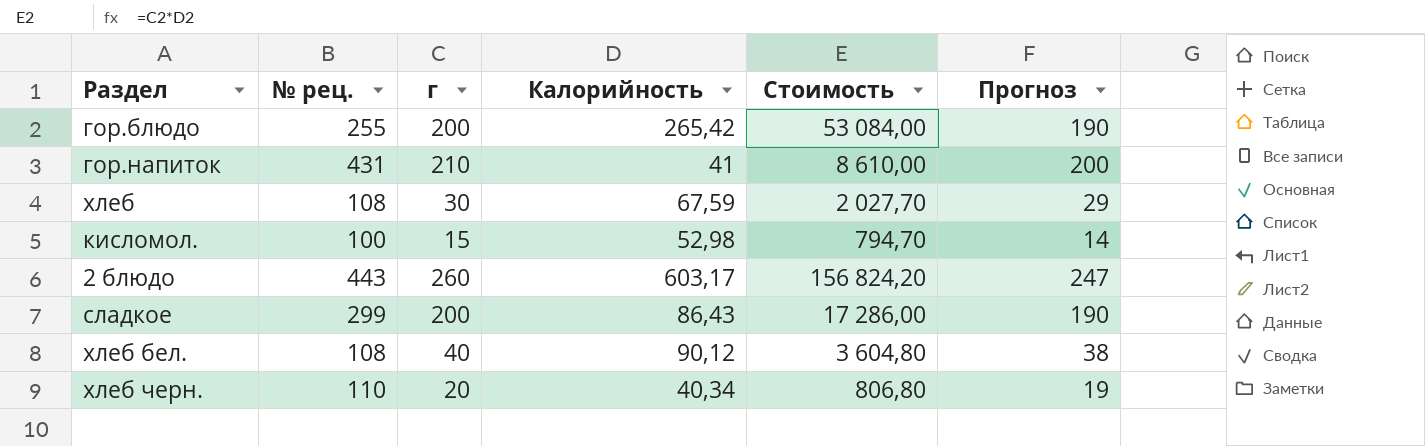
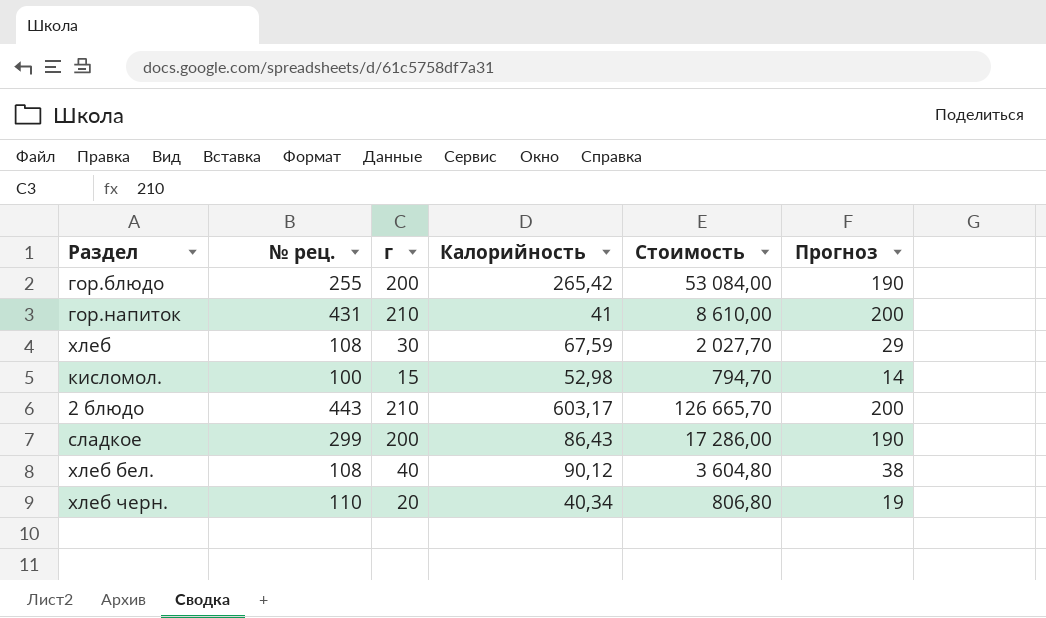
2 блюдо | г: 260 -> 210
2 блюдо | Стоимость: 156 824,20 -> 126 665,70
2 блюдо | Прогноз: 247 -> 200

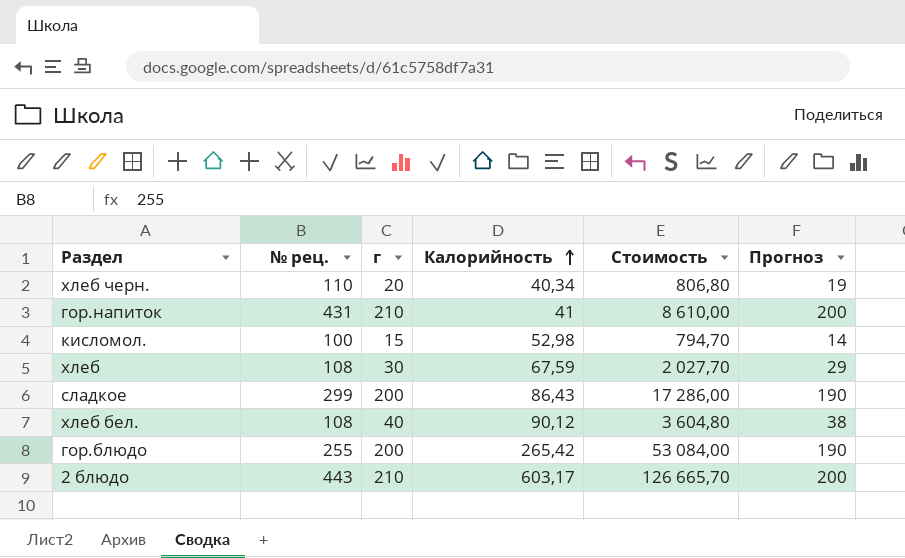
row order: none -> Калорийность ascending

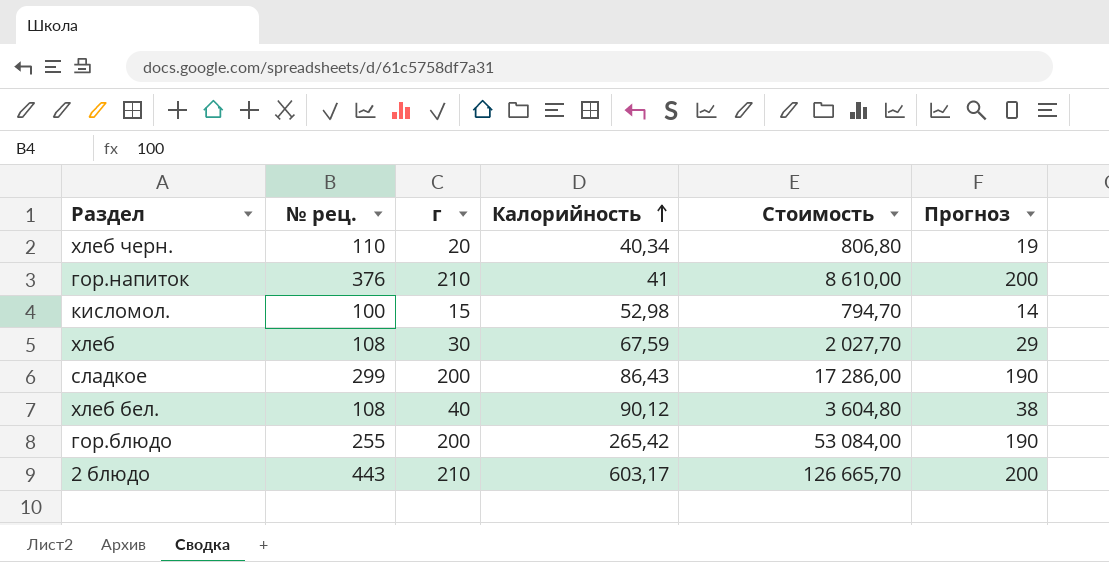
гор.напиток | № рец.: 431 -> 376

